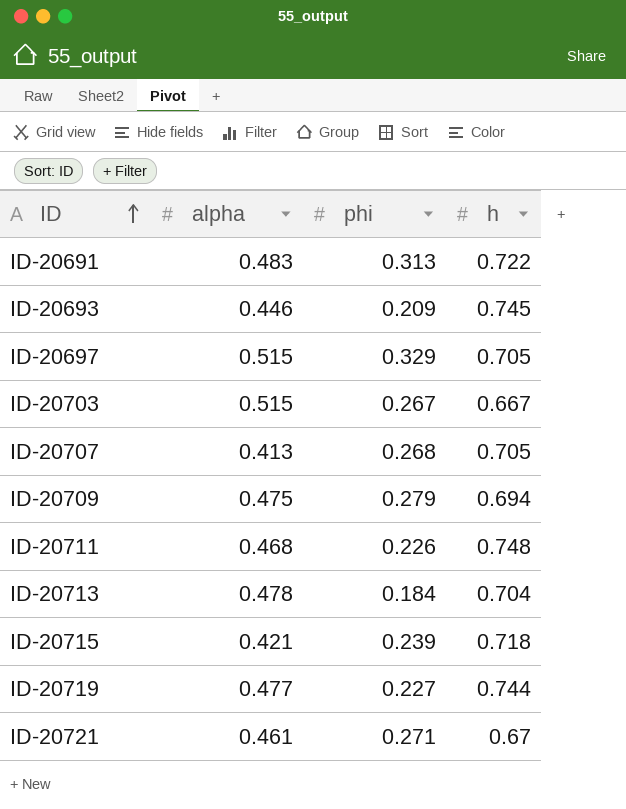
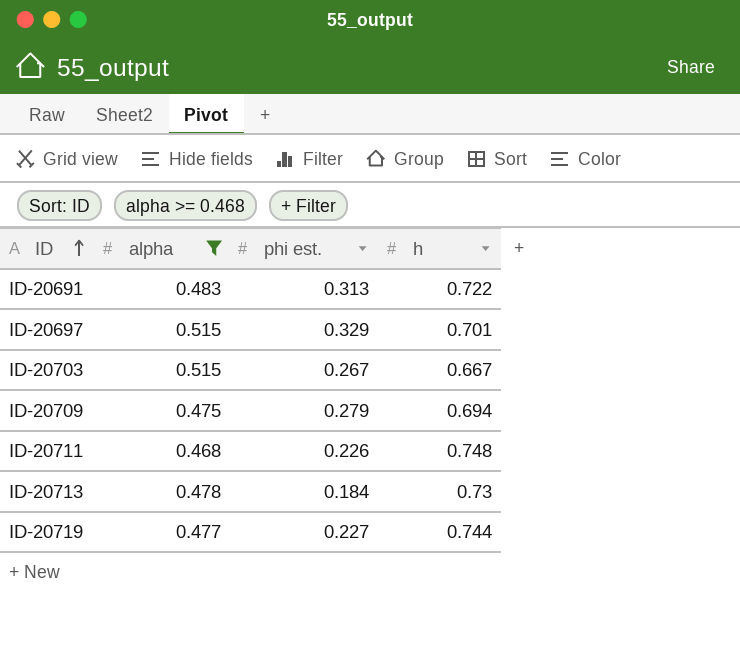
filter: none -> alpha >= 0.468
column name: phi -> phi est.
ID-20697 | h: 0.705 -> 0.701
ID-20713 | h: 0.704 -> 0.73

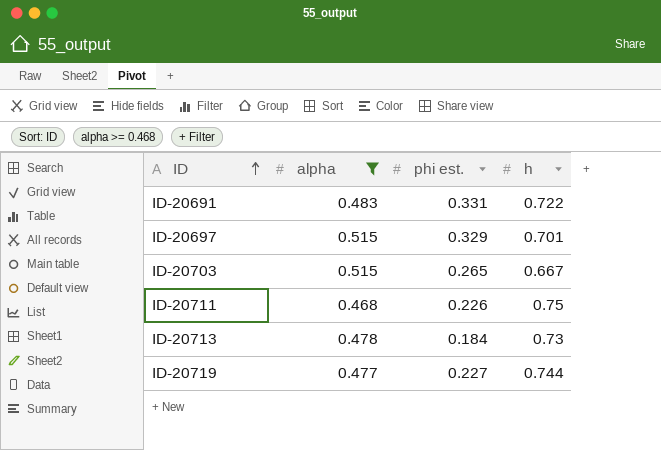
row ID-20709: 0.475 | 0.279 | 0.694 -> none
ID-20691 | phi est.: 0.313 -> 0.331
ID-20703 | phi est.: 0.267 -> 0.265
ID-20711 | h: 0.748 -> 0.75

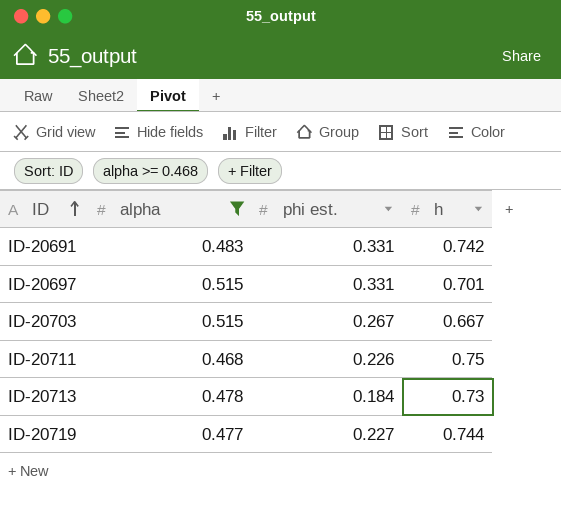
ID-20691 | h: 0.722 -> 0.742
ID-20697 | phi est.: 0.329 -> 0.331
ID-20703 | phi est.: 0.265 -> 0.267

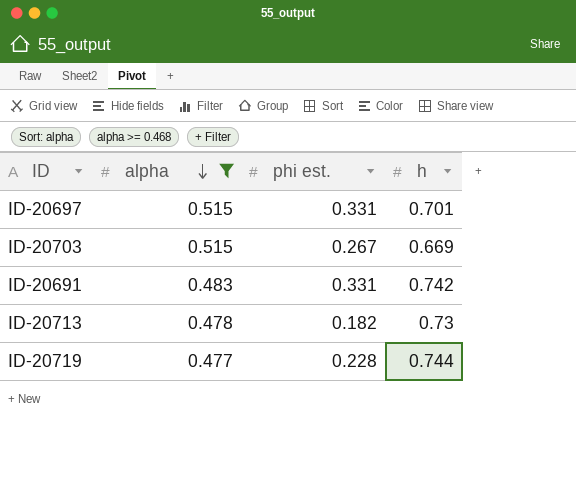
row order: ID ascending -> alpha descending
row ID-20711: 0.468 | 0.226 | 0.75 -> none
ID-20703 | h: 0.667 -> 0.669
ID-20713 | phi est.: 0.184 -> 0.182
ID-20719 | phi est.: 0.227 -> 0.228

